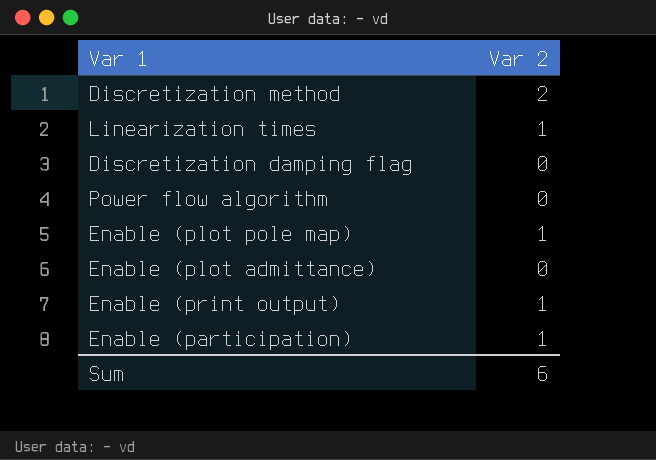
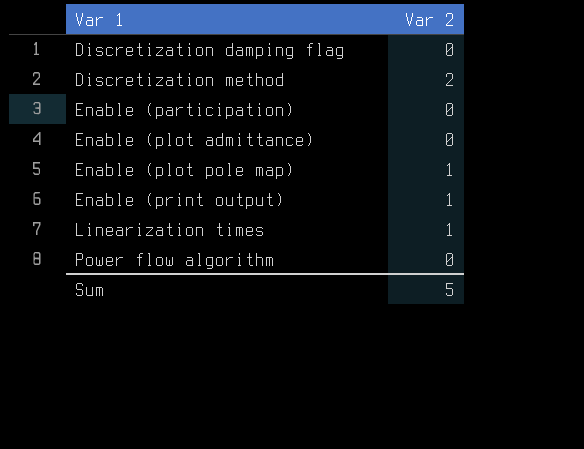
row order: none -> Var 1 ascending
Enable (participation) | Var 2: 1 -> 0
Sum | Var 2: 6 -> 5

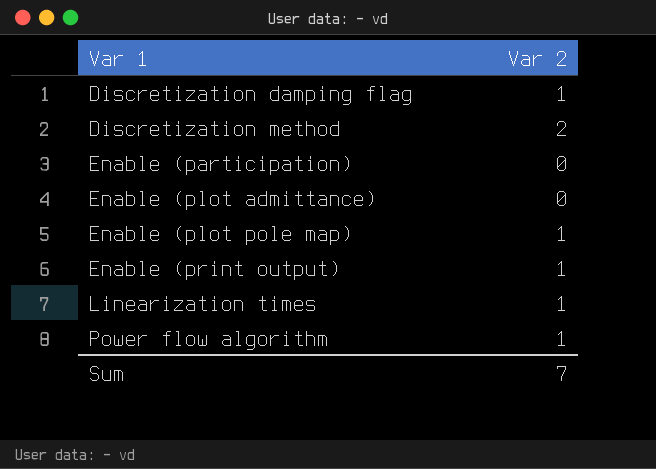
Discretization damping flag | Var 2: 0 -> 1
Power flow algorithm | Var 2: 0 -> 1
Sum | Var 2: 5 -> 7

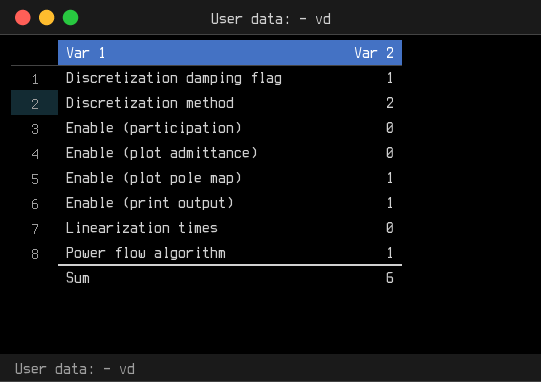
Linearization times | Var 2: 1 -> 0
Sum | Var 2: 7 -> 6

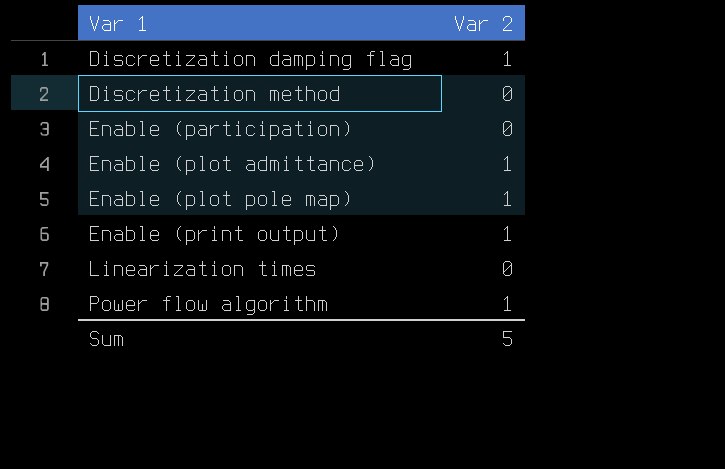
Discretization method | Var 2: 2 -> 0
Enable (plot admittance) | Var 2: 0 -> 1
Sum | Var 2: 6 -> 5

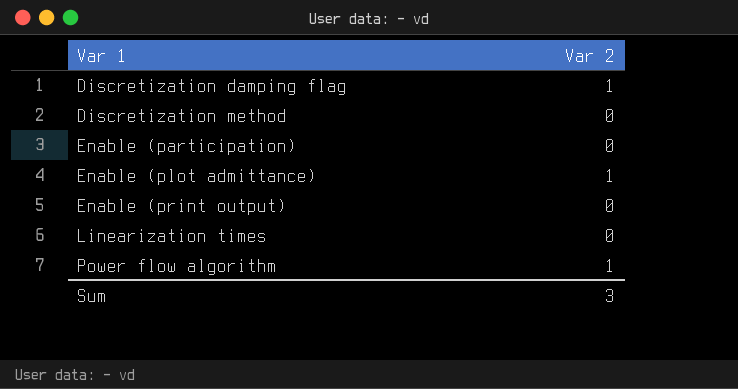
row Enable (plot pole map): 1 -> none
Enable (print output) | Var 2: 1 -> 0
Sum | Var 2: 5 -> 3

